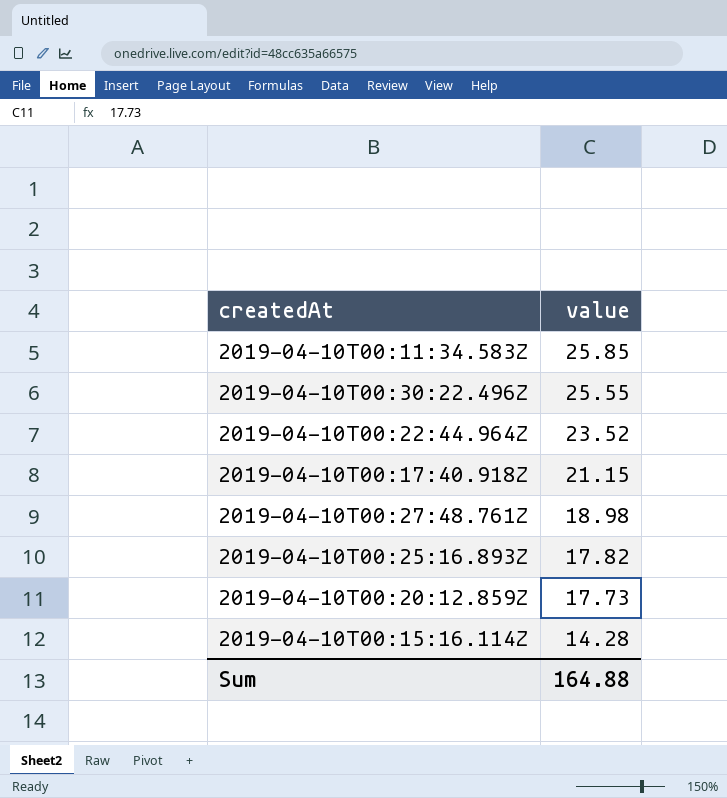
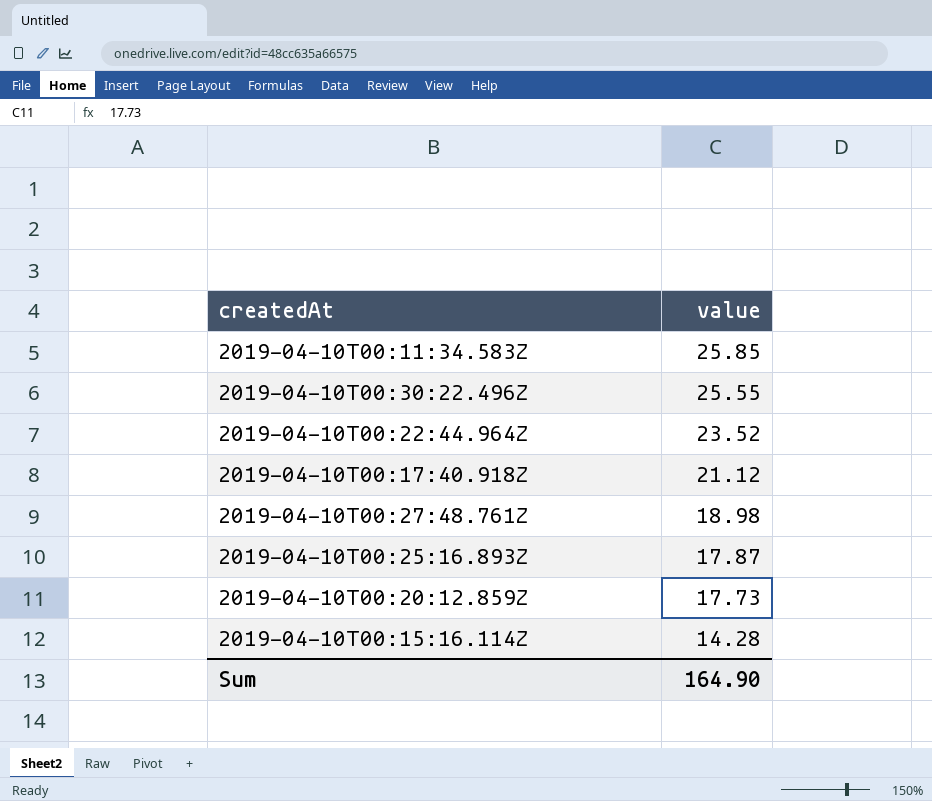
2019-04-10T00:17:40.918Z | value: 21.15 -> 21.12
2019-04-10T00:25:16.893Z | value: 17.82 -> 17.87
Sum | value: 164.88 -> 164.90

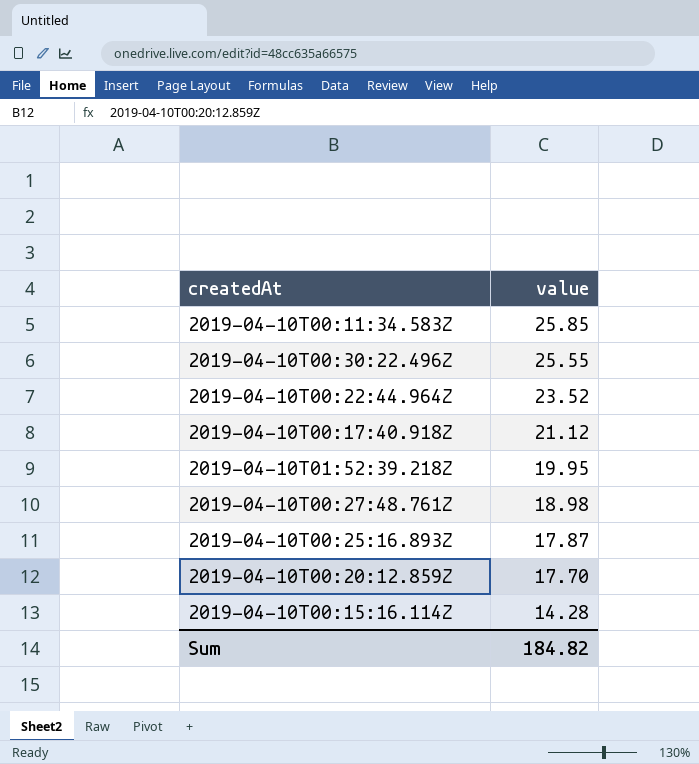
row 2019-04-10T01:52:39.218Z: none -> 19.95
2019-04-10T00:20:12.859Z | value: 17.73 -> 17.70
Sum | value: 164.90 -> 184.82

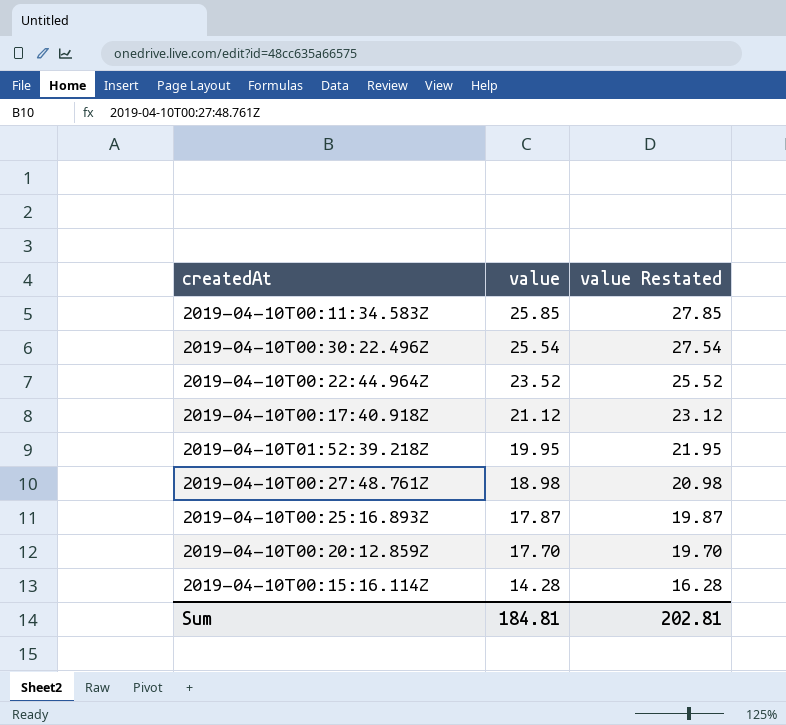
column value Restated | formula: none -> [value] + 2
2019-04-10T00:30:22.496Z | value: 25.55 -> 25.54
Sum | value: 184.82 -> 184.81

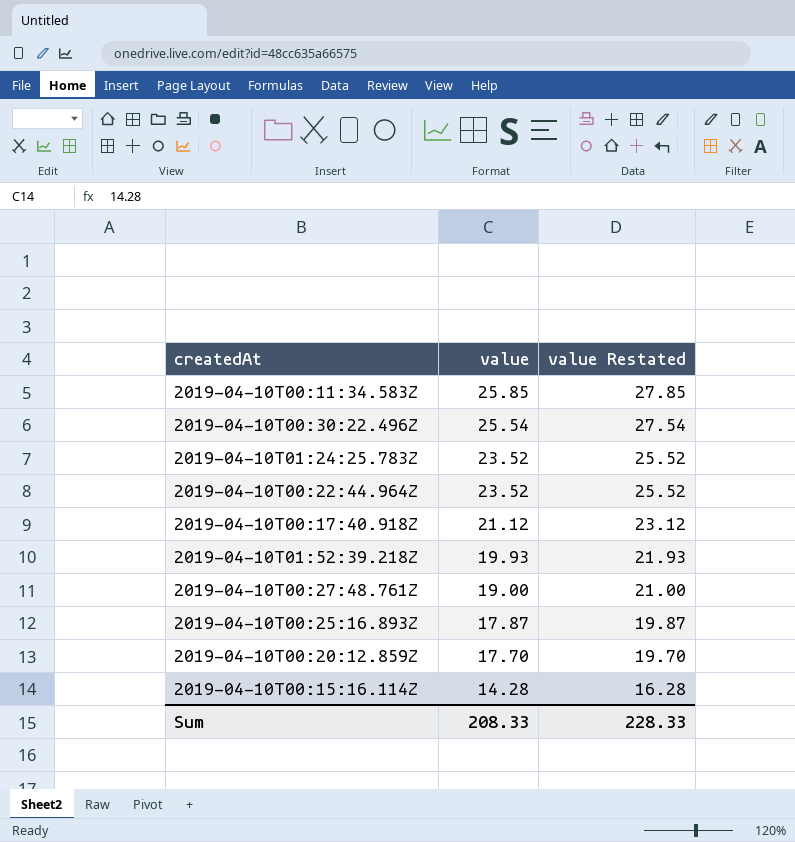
row 2019-04-10T01:24:25.783Z: none -> 23.52 | 25.52
2019-04-10T01:52:39.218Z | value: 19.95 -> 19.93
2019-04-10T01:52:39.218Z | value Restated: 21.95 -> 21.93
2019-04-10T00:27:48.761Z | value: 18.98 -> 19.00
2019-04-10T00:27:48.761Z | value Restated: 20.98 -> 21.00
Sum | value: 184.81 -> 208.33
Sum | value Restated: 202.81 -> 228.33

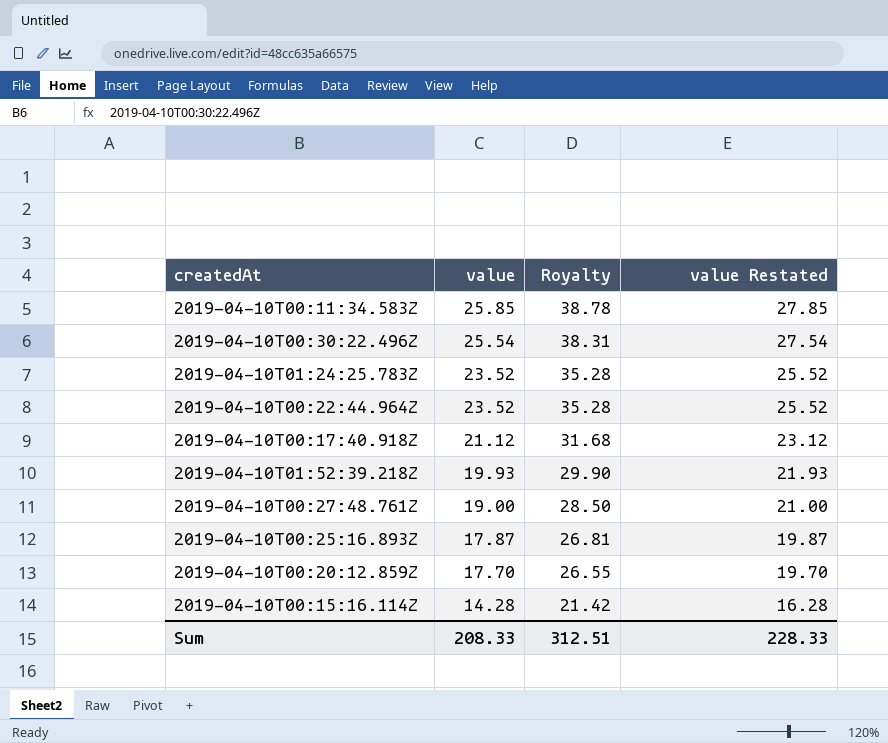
column Royalty | formula: none -> [value] * 1.5

